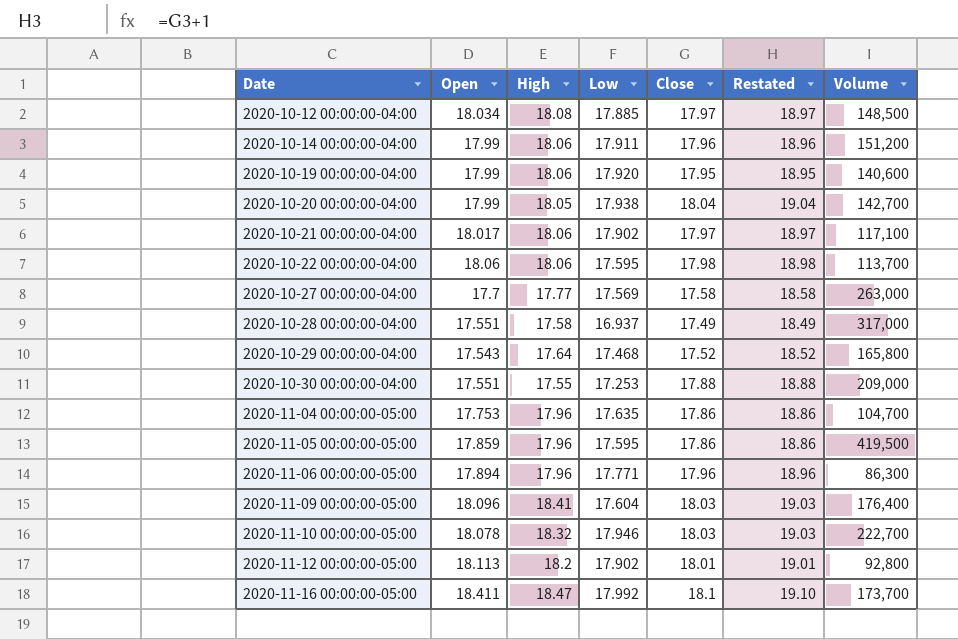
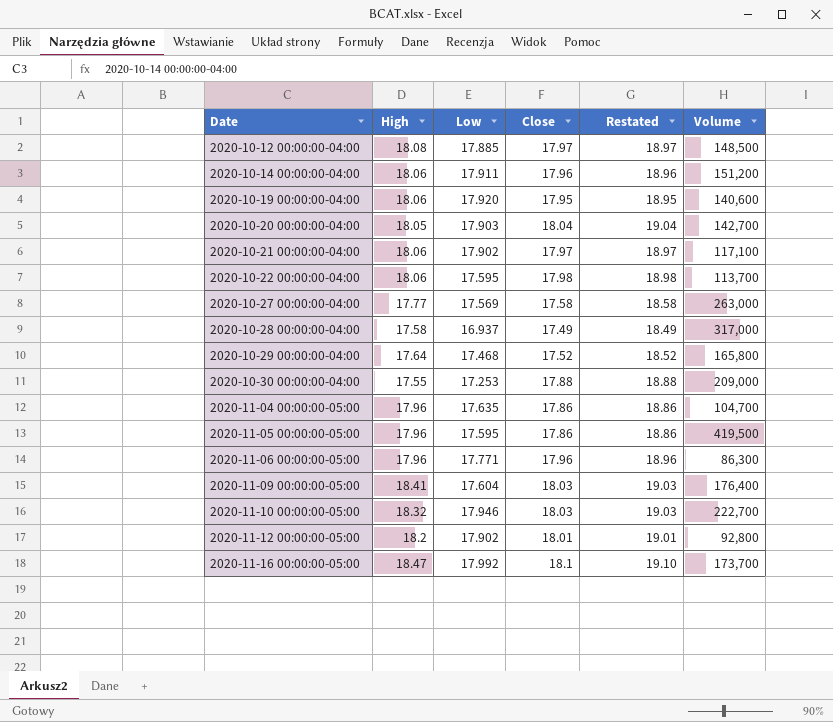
column Open | position: 2 -> none
2020-10-20 00:00:00-04:00 | Low: 17.938 -> 17.903

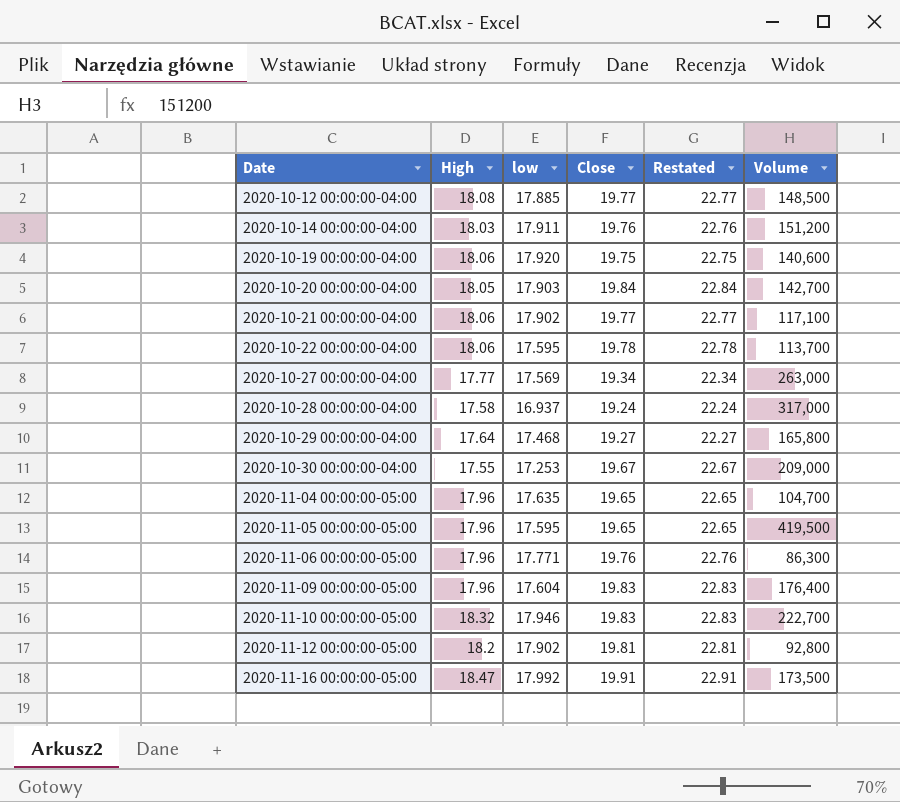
column name: Low -> low
column Restated | formula: [Close] + 1 -> [Close] + 3
2020-10-12 00:00:00-04:00 | Close: 17.97 -> 19.77
2020-10-14 00:00:00-04:00 | High: 18.06 -> 18.03
2020-10-14 00:00:00-04:00 | Close: 17.96 -> 19.76
2020-10-19 00:00:00-04:00 | Close: 17.95 -> 19.75
2020-10-20 00:00:00-04:00 | Close: 18.04 -> 19.84
2020-10-21 00:00:00-04:00 | Close: 17.97 -> 19.77
2020-10-22 00:00:00-04:00 | Close: 17.98 -> 19.78
2020-10-27 00:00:00-04:00 | Close: 17.58 -> 19.34
2020-10-28 00:00:00-04:00 | Close: 17.49 -> 19.24
2020-10-29 00:00:00-04:00 | Close: 17.52 -> 19.27
2020-10-30 00:00:00-04:00 | Close: 17.88 -> 19.67
2020-11-04 00:00:00-05:00 | Close: 17.86 -> 19.65
2020-11-05 00:00:00-05:00 | Close: 17.86 -> 19.65
2020-11-06 00:00:00-05:00 | Close: 17.96 -> 19.76
2020-11-09 00:00:00-05:00 | High: 18.41 -> 17.96
2020-11-09 00:00:00-05:00 | Close: 18.03 -> 19.83
2020-11-10 00:00:00-05:00 | Close: 18.03 -> 19.83
2020-11-12 00:00:00-05:00 | Close: 18.01 -> 19.81
2020-11-16 00:00:00-05:00 | Close: 18.1 -> 19.91
2020-11-16 00:00:00-05:00 | Volume: 173,700 -> 173,500

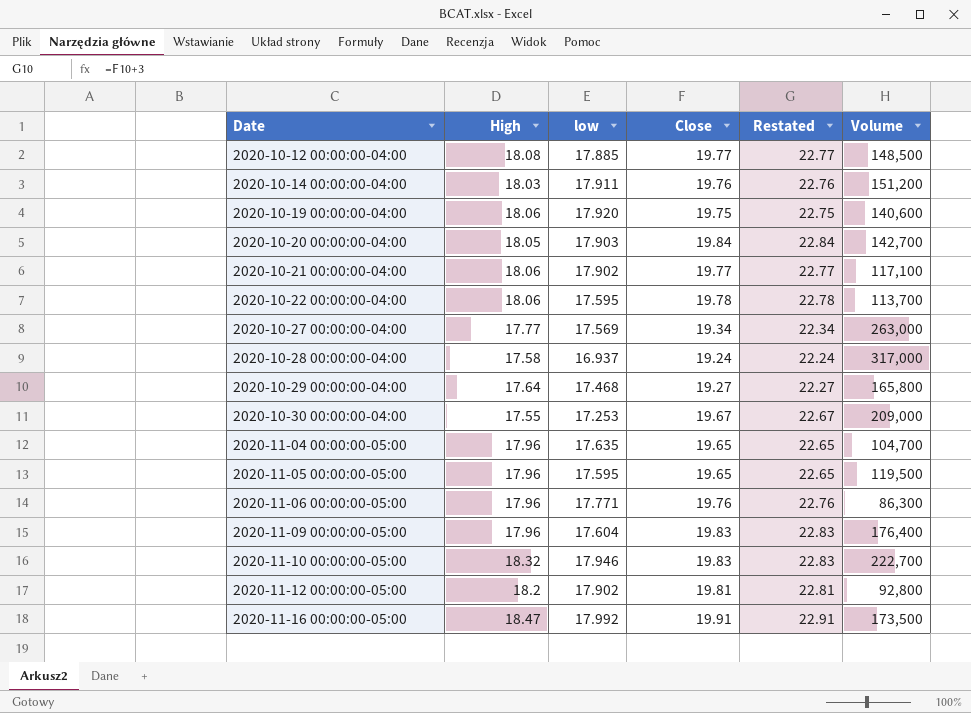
2020-11-05 00:00:00-05:00 | Volume: 419,500 -> 119,500

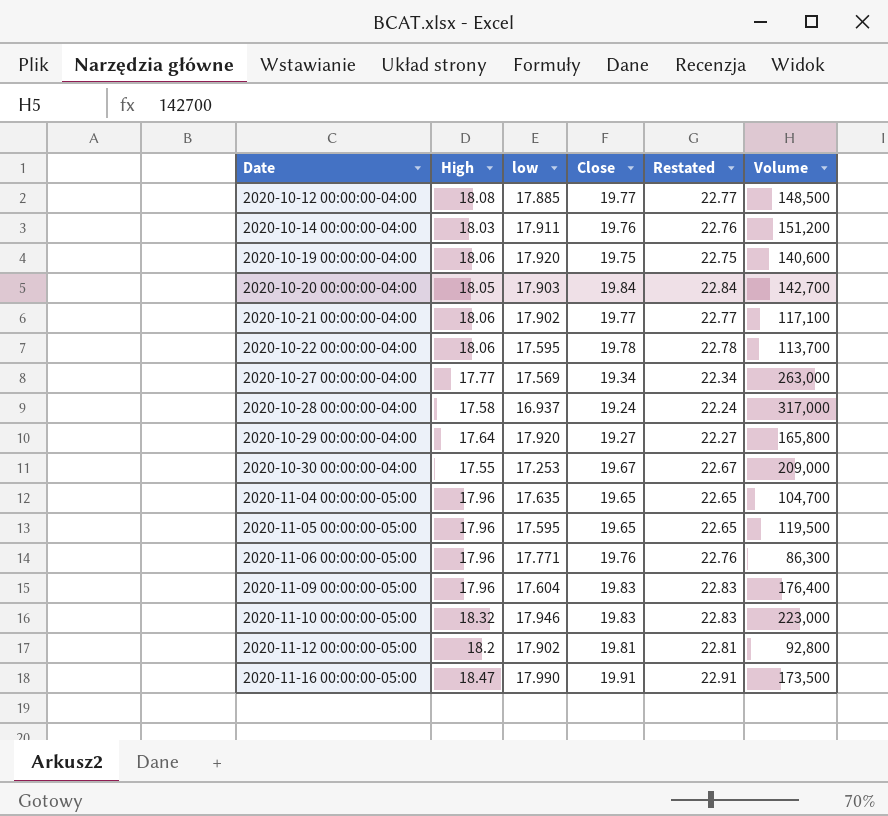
2020-10-29 00:00:00-04:00 | low: 17.468 -> 17.920
2020-11-10 00:00:00-05:00 | Volume: 222,700 -> 223,000
2020-11-16 00:00:00-05:00 | low: 17.992 -> 17.990

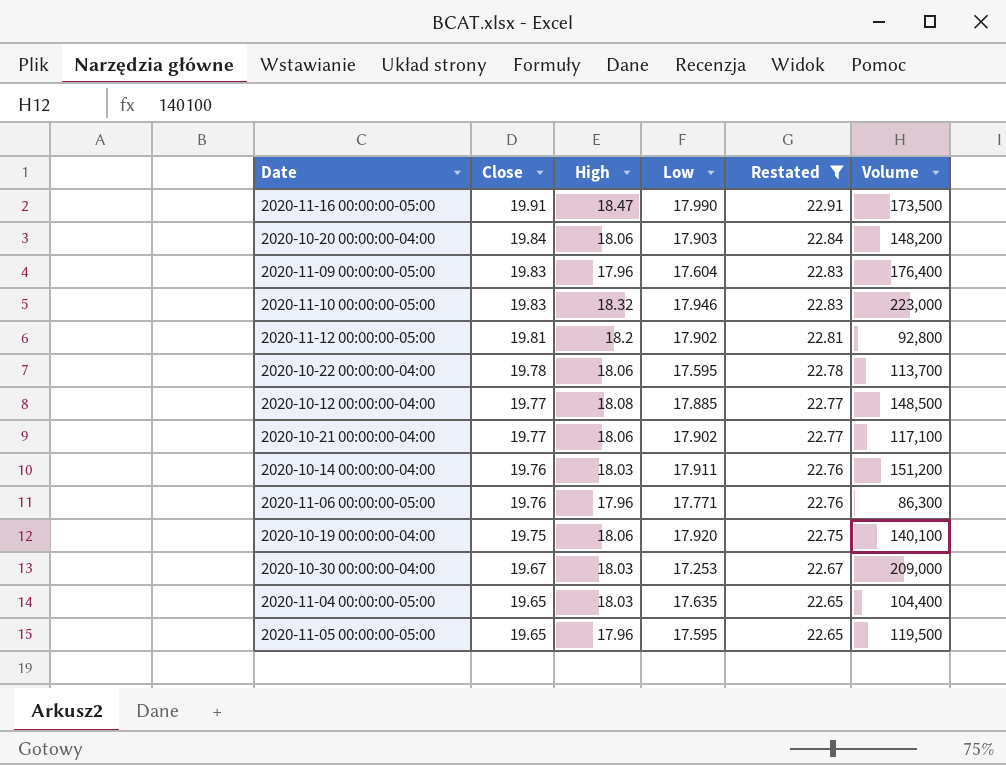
filter: none -> Restated >= 22.65
row order: Date ascending -> Close descending
column Close | position: 4 -> 2
column name: low -> Low
2020-10-20 00:00:00-04:00 | High: 18.05 -> 18.06
2020-10-20 00:00:00-04:00 | Volume: 142,700 -> 148,200
2020-10-19 00:00:00-04:00 | Volume: 140,600 -> 140,100
2020-10-30 00:00:00-04:00 | High: 17.55 -> 18.03
2020-11-04 00:00:00-05:00 | High: 17.96 -> 18.03
2020-11-04 00:00:00-05:00 | Volume: 104,700 -> 104,400

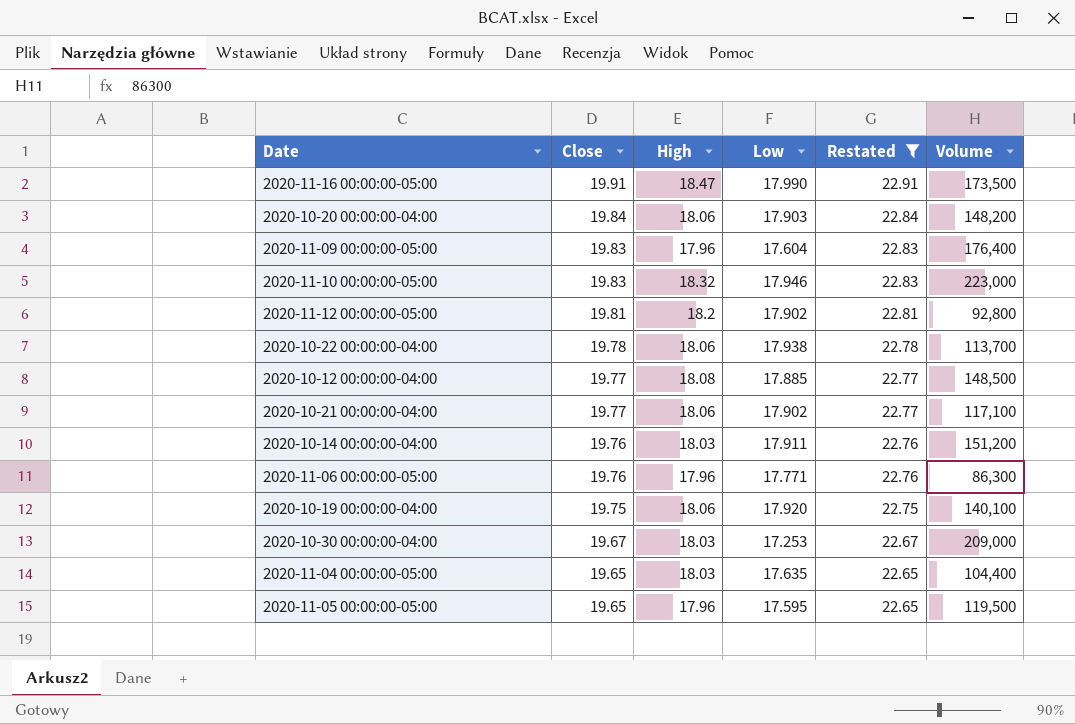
2020-10-22 00:00:00-04:00 | Low: 17.595 -> 17.938

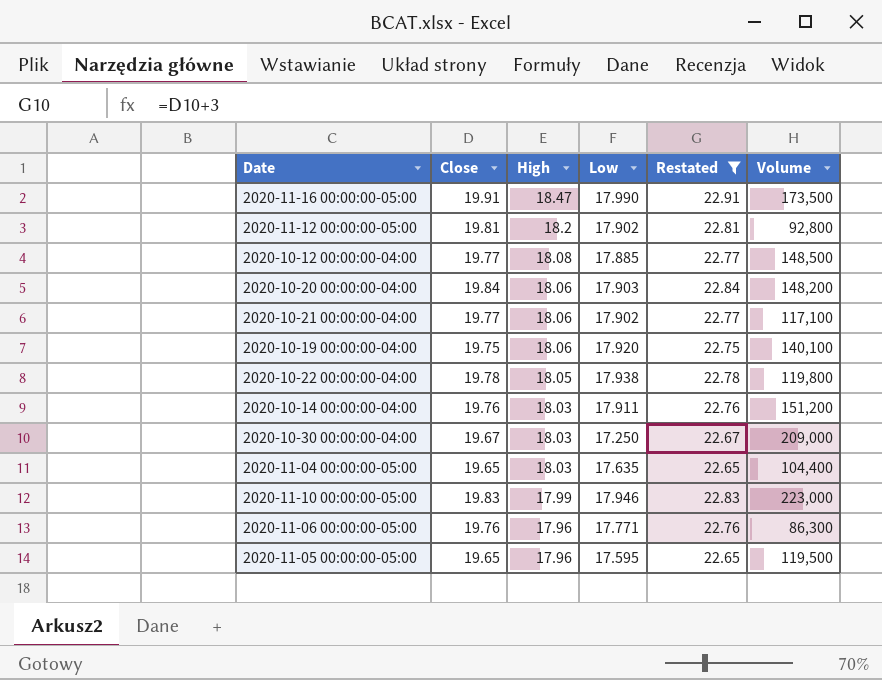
row order: Close descending -> High descending
row 2020-11-09 00:00:00-05:00: 19.83 | 17.96 | 17.604 | 22.83 | 176,400 -> none
2020-10-22 00:00:00-04:00 | High: 18.06 -> 18.05
2020-10-22 00:00:00-04:00 | Volume: 113,700 -> 119,800
2020-10-30 00:00:00-04:00 | Low: 17.253 -> 17.250
2020-11-10 00:00:00-05:00 | High: 18.32 -> 17.99

